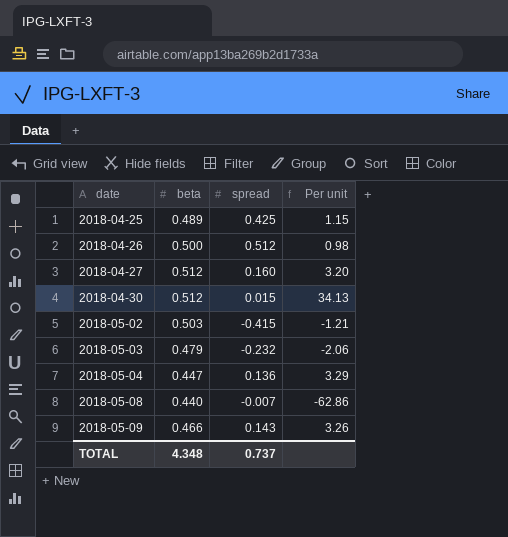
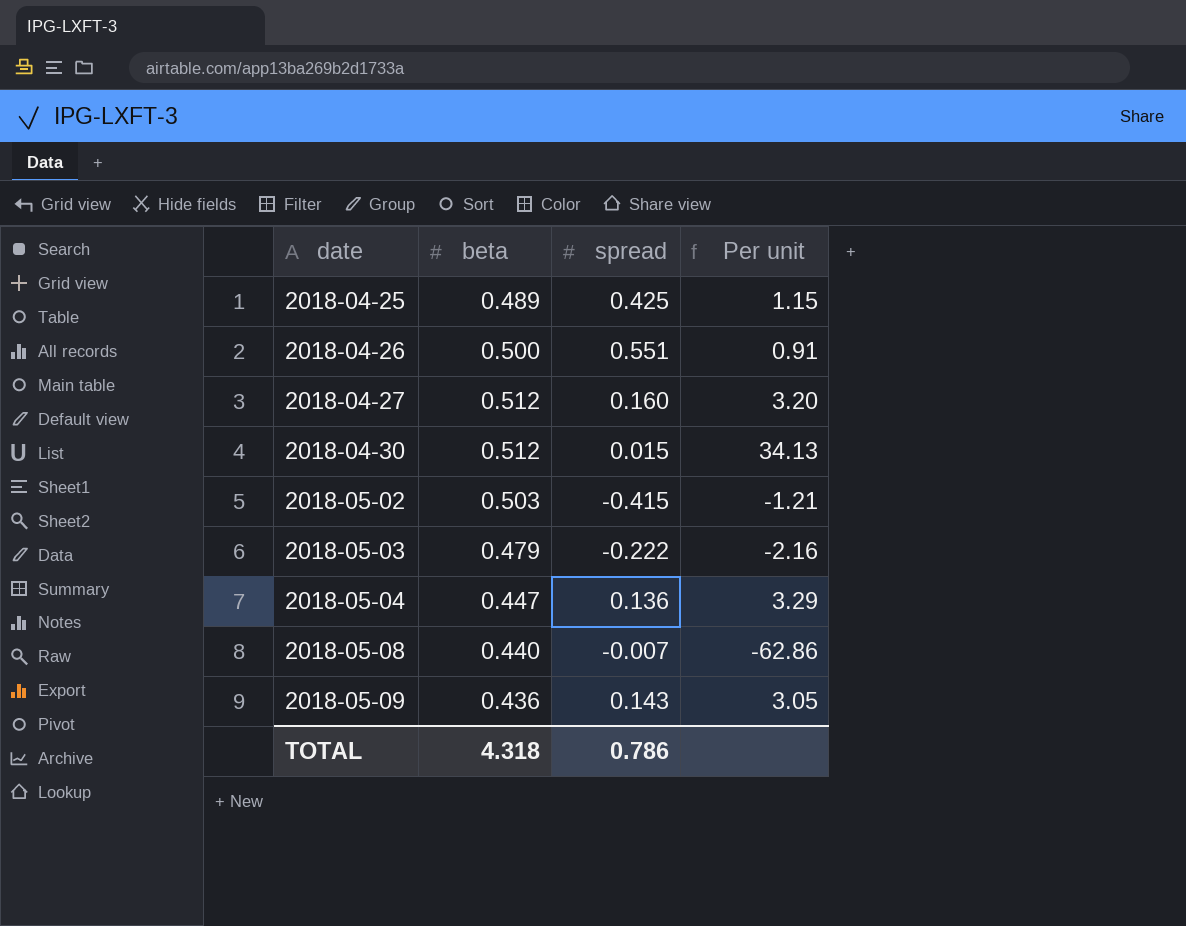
2018-04-26 | spread: 0.512 -> 0.551
2018-04-26 | Per unit: 0.98 -> 0.91
2018-05-03 | spread: -0.232 -> -0.222
2018-05-03 | Per unit: -2.06 -> -2.16
2018-05-09 | beta: 0.466 -> 0.436
2018-05-09 | Per unit: 3.26 -> 3.05
TOTAL | beta: 4.348 -> 4.318
TOTAL | spread: 0.737 -> 0.786

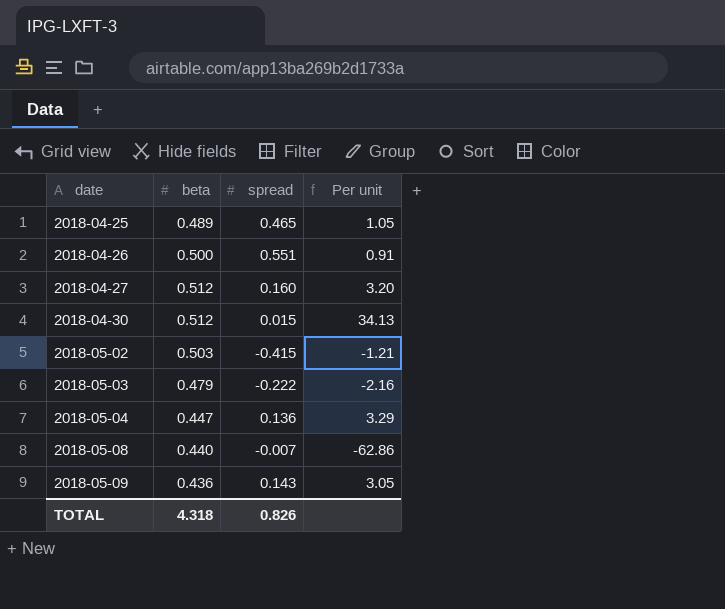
2018-04-25 | spread: 0.425 -> 0.465
2018-04-25 | Per unit: 1.15 -> 1.05
TOTAL | spread: 0.786 -> 0.826

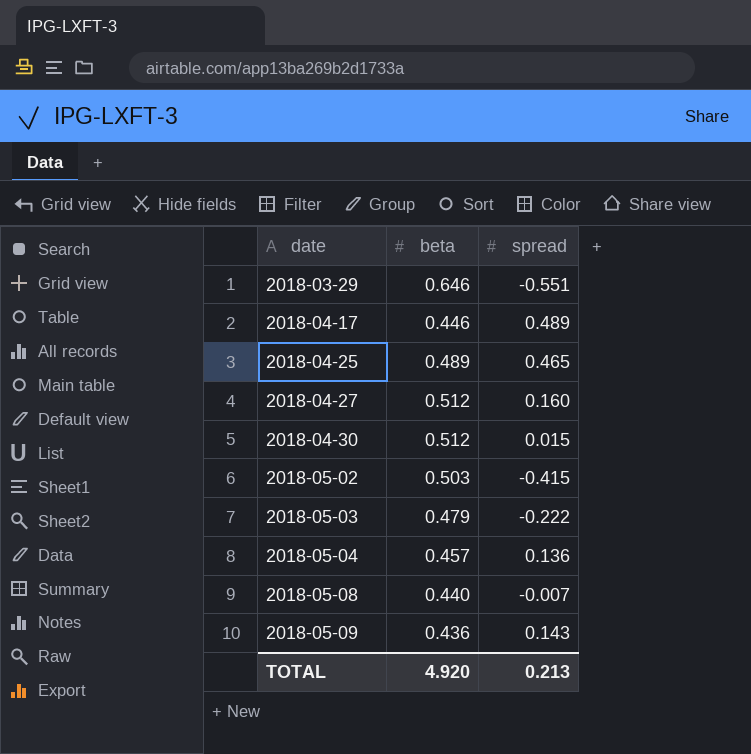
column Per unit | formula: [beta] / [spread] -> none
row 2018-04-26: 0.500 | 0.551 | 0.91 -> none
row 2018-03-29: none -> 0.646 | -0.551
row 2018-04-17: none -> 0.446 | 0.489
2018-05-04 | beta: 0.447 -> 0.457
TOTAL | beta: 4.318 -> 4.920
TOTAL | spread: 0.826 -> 0.213

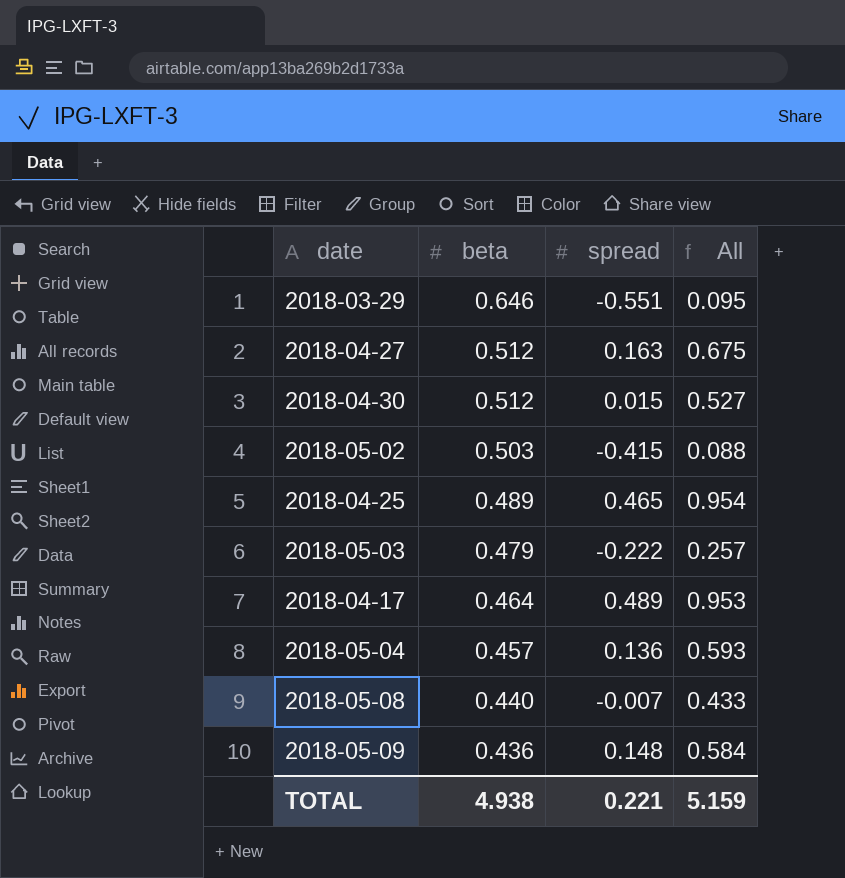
row order: date ascending -> beta descending
column All | formula: none -> [beta] + [spread]
2018-04-27 | spread: 0.160 -> 0.163
2018-04-17 | beta: 0.446 -> 0.464
2018-05-09 | spread: 0.143 -> 0.148
TOTAL | beta: 4.920 -> 4.938
TOTAL | spread: 0.213 -> 0.221

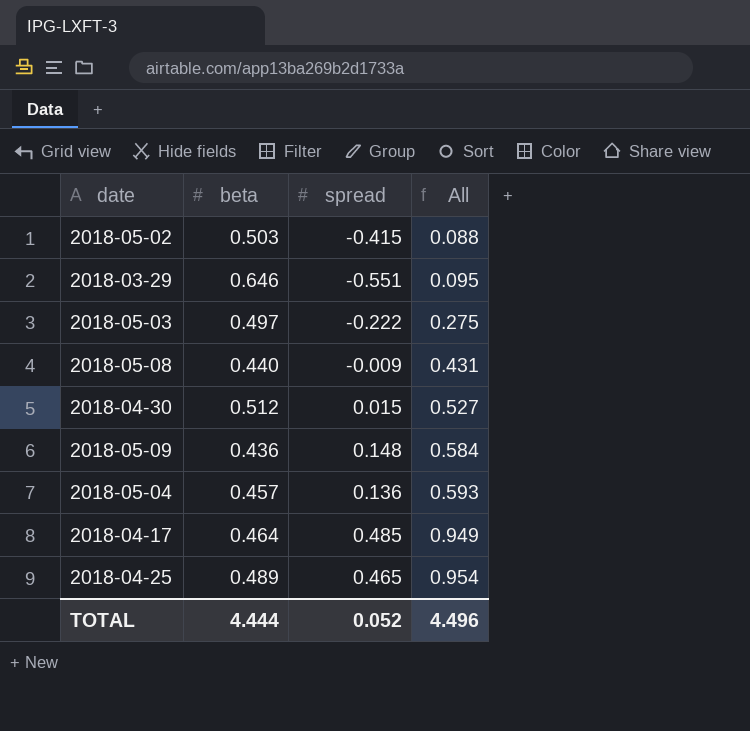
row order: beta descending -> All ascending
row 2018-04-27: 0.512 | 0.163 | 0.675 -> none
2018-05-03 | beta: 0.479 -> 0.497
2018-05-03 | All: 0.257 -> 0.275
2018-05-08 | spread: -0.007 -> -0.009
2018-05-08 | All: 0.433 -> 0.431
2018-04-17 | spread: 0.489 -> 0.485
2018-04-17 | All: 0.953 -> 0.949
TOTAL | beta: 4.938 -> 4.444
TOTAL | spread: 0.221 -> 0.052
TOTAL | All: 5.159 -> 4.496

